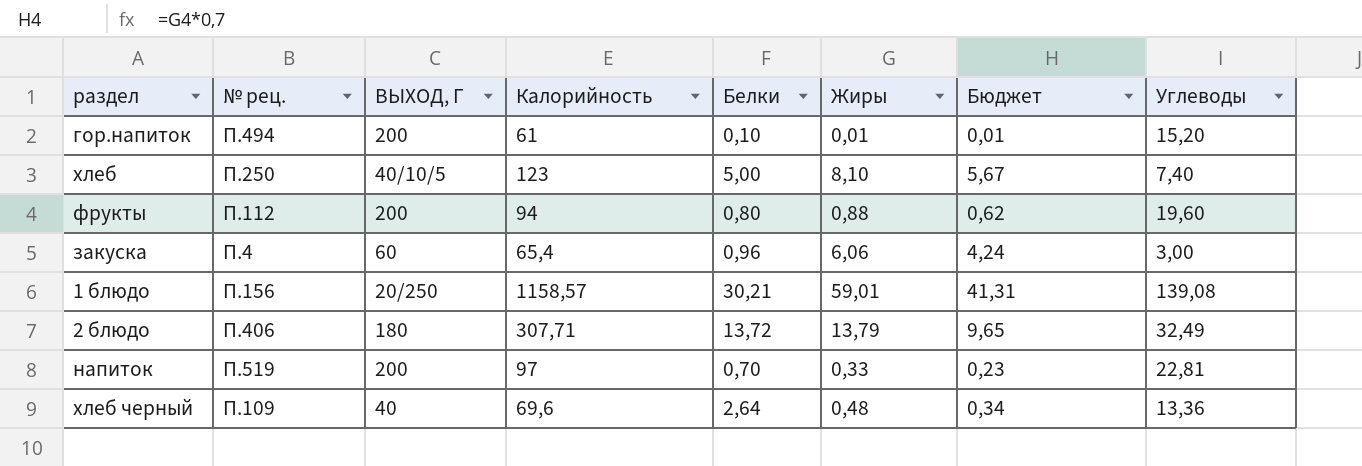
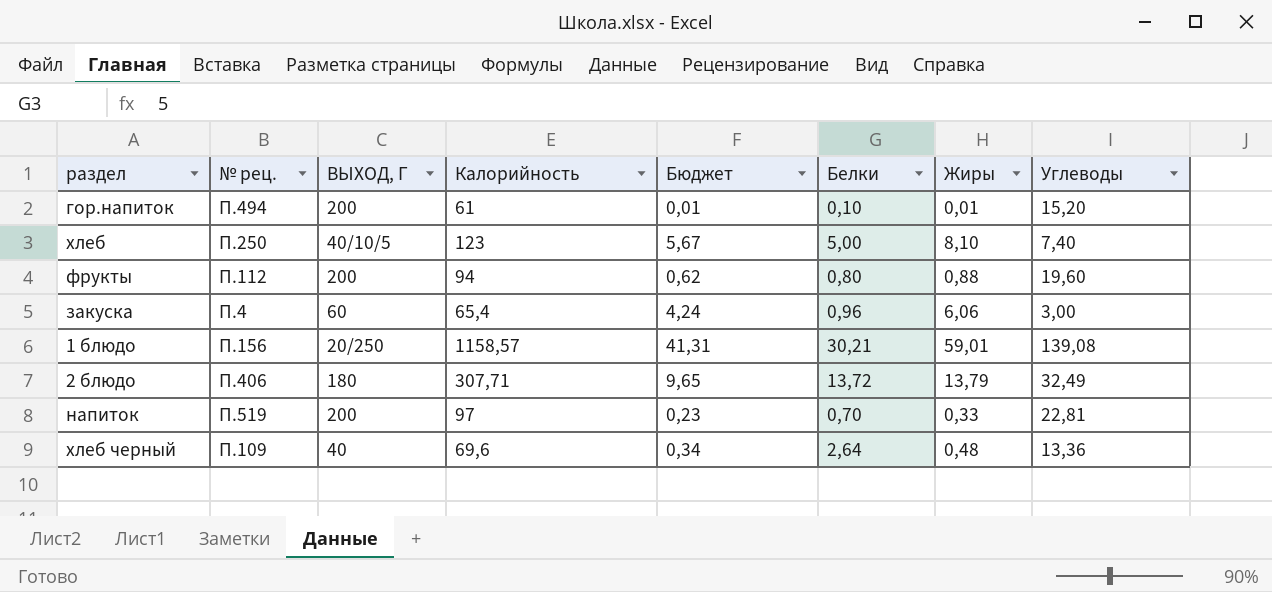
column Бюджет | position: 7 -> 5

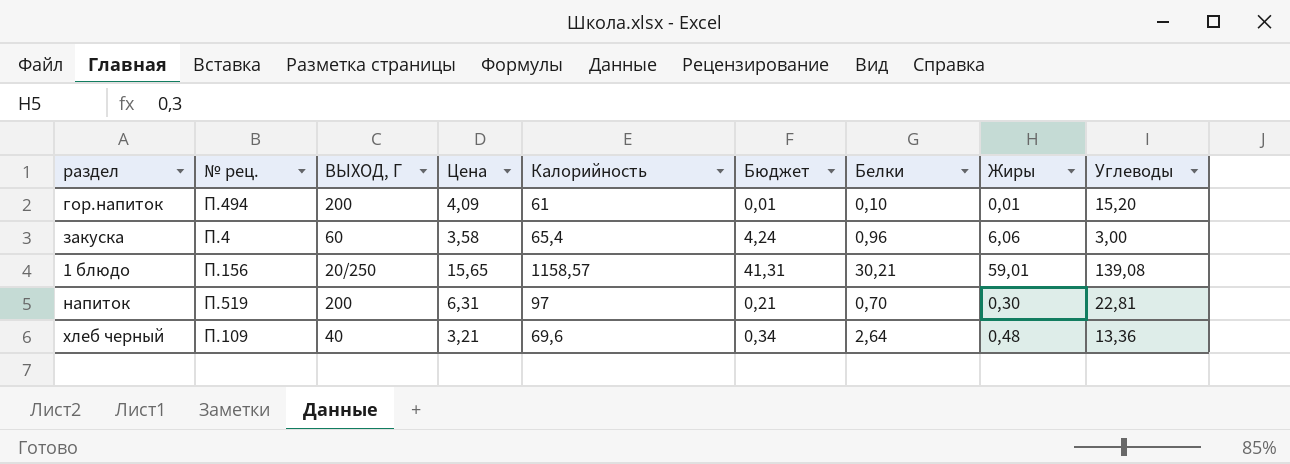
column Цена | position: none -> 4
row хлеб: П.250 | 40/10/5 | 123 | 5,67 | 5,00 | 8,10 | 7,40 -> none
row фрукты: П.112 | 200 | 94 | 0,62 | 0,80 | 0,88 | 19,60 -> none
row 2 блюдо: П.406 | 180 | 307,71 | 9,65 | 13,72 | 13,79 | 32,49 -> none
напиток | Бюджет: 0,23 -> 0,21
напиток | Жиры: 0,33 -> 0,30

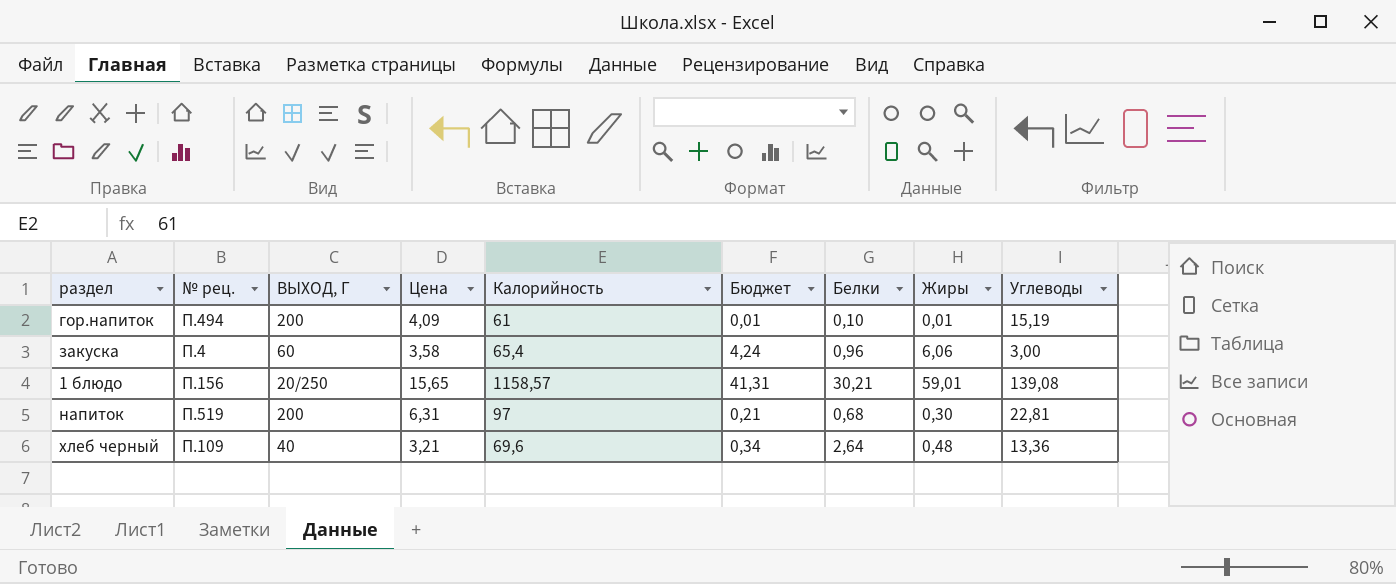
гор.напиток | Углеводы: 15,20 -> 15,19
напиток | Белки: 0,70 -> 0,68

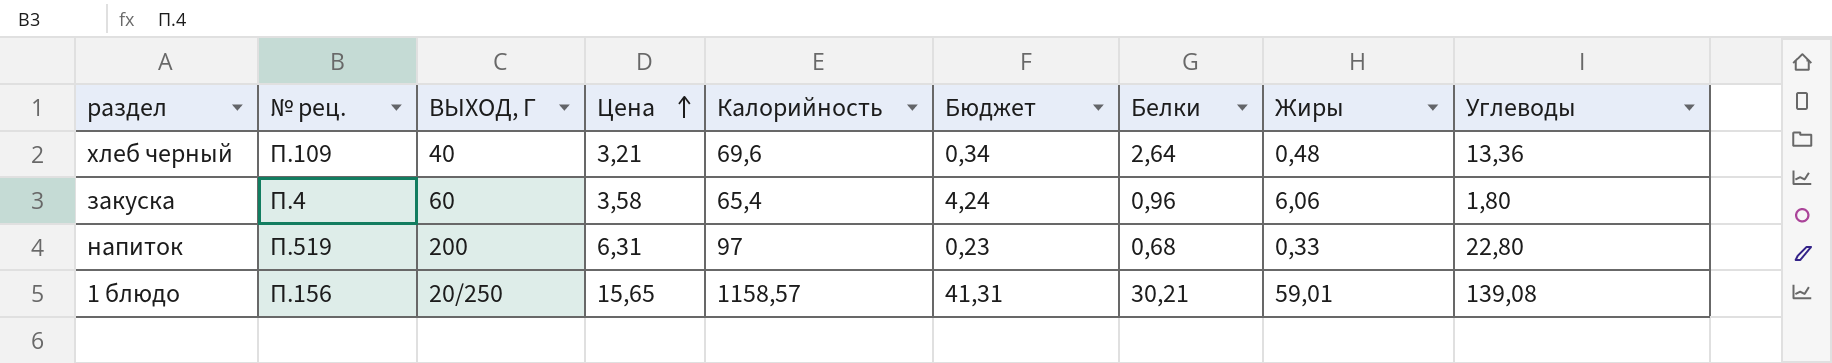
row order: none -> Цена ascending
row гор.напиток: П.494 | 200 | 4,09 | 61 | 0,01 | 0,10 | 0,01 | 15,19 -> none
закуска | Углеводы: 3,00 -> 1,80
напиток | Бюджет: 0,21 -> 0,23
напиток | Жиры: 0,30 -> 0,33
напиток | Углеводы: 22,81 -> 22,80

